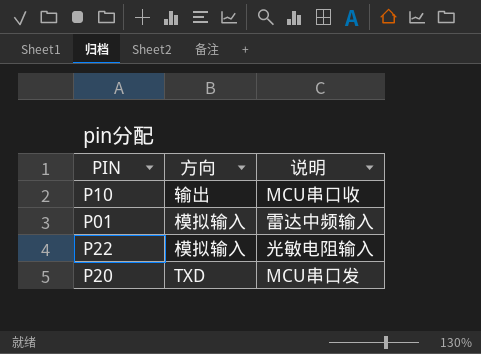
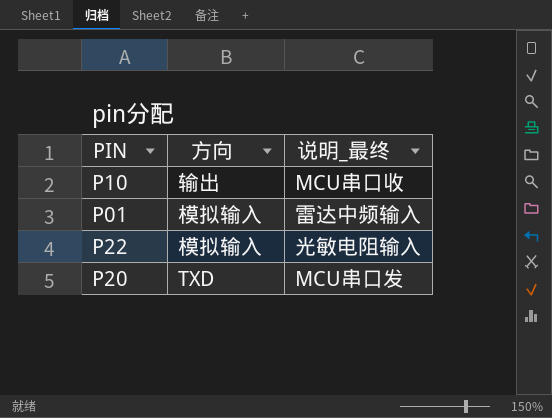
column name: 说明 -> 说明_最终

